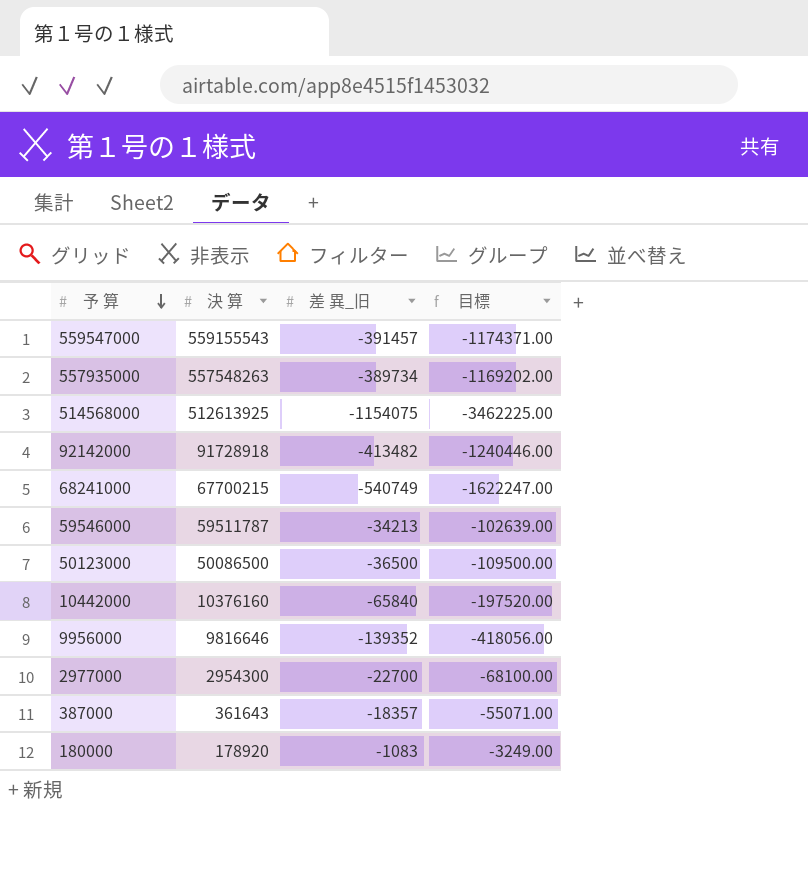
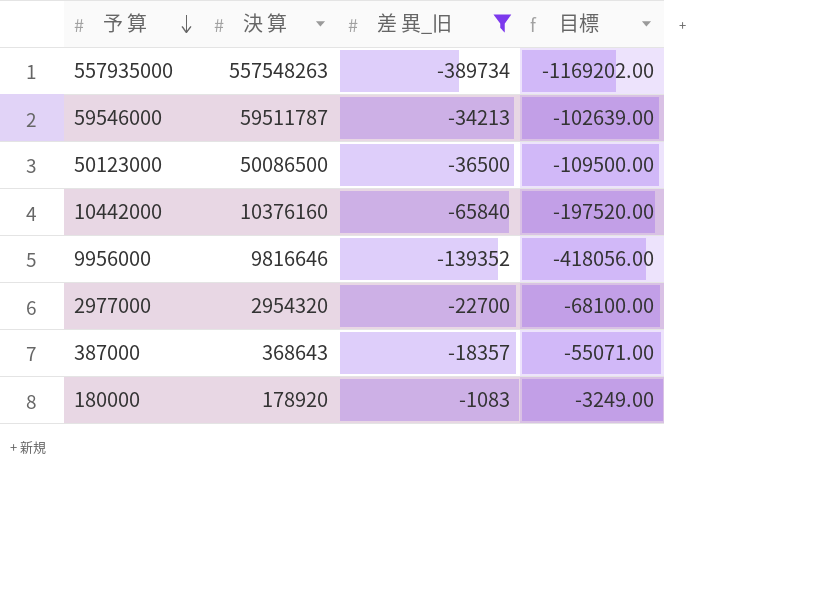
filter: none -> 差 異_旧 >= -389734
2977000 | 決 算: 2954300 -> 2954320
387000 | 決 算: 361643 -> 368643

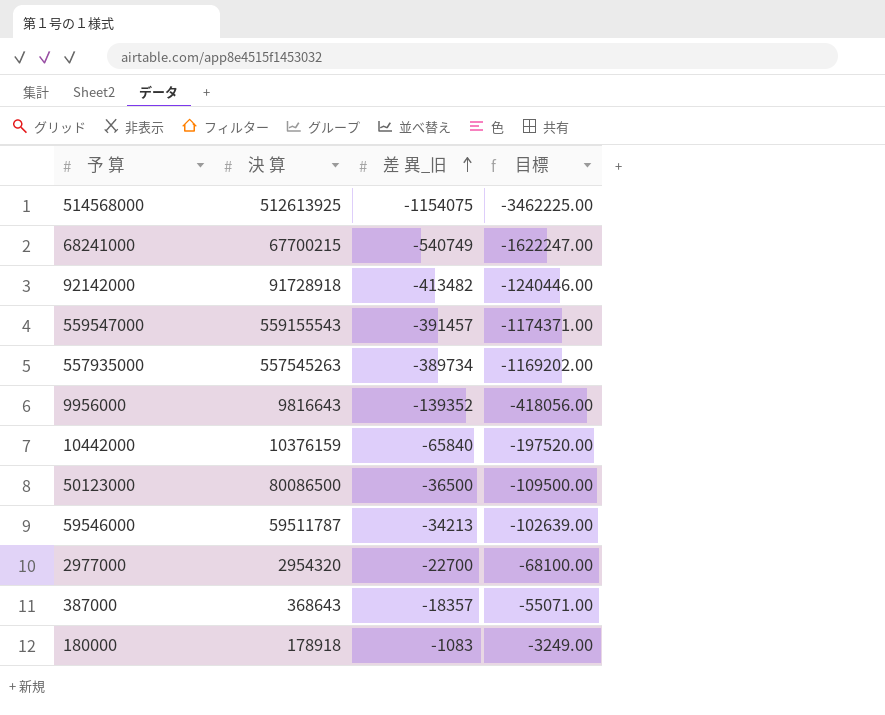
filter: 差 異_旧 >= -389734 -> none
row order: 予 算 descending -> 差 異_旧 ascending
557935000 | 決 算: 557548263 -> 557545263
9956000 | 決 算: 9816646 -> 9816643
10442000 | 決 算: 10376160 -> 10376159
50123000 | 決 算: 50086500 -> 80086500
180000 | 決 算: 178920 -> 178918

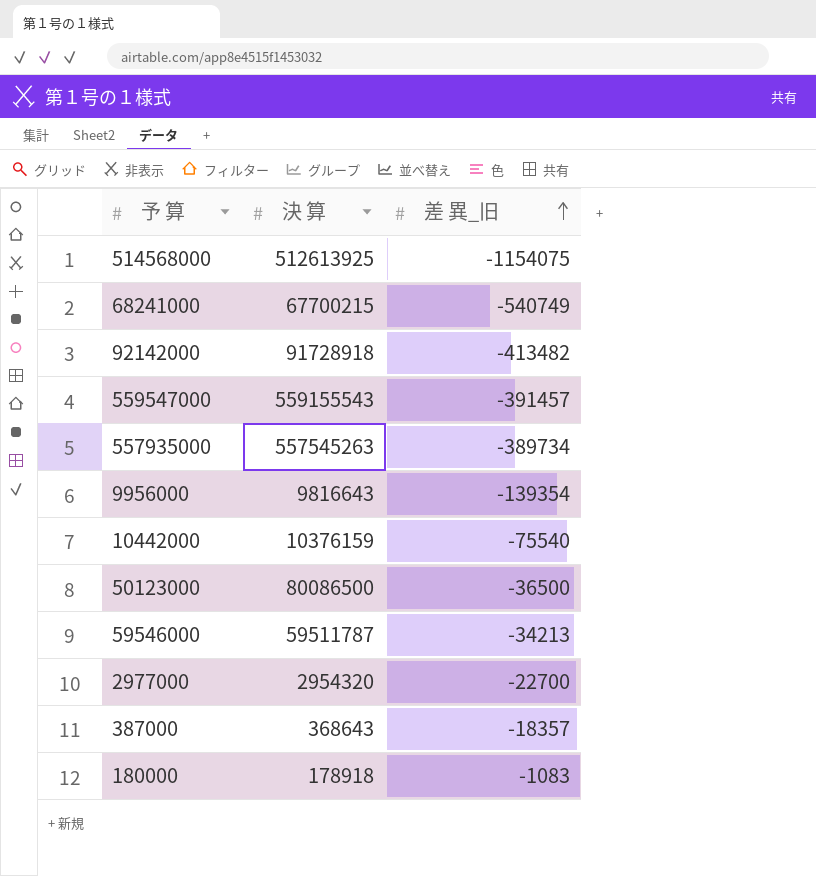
column 目標 | formula: [差 異_旧] * 3 -> none
9956000 | 差 異_旧: -139352 -> -139354
10442000 | 差 異_旧: -65840 -> -75540

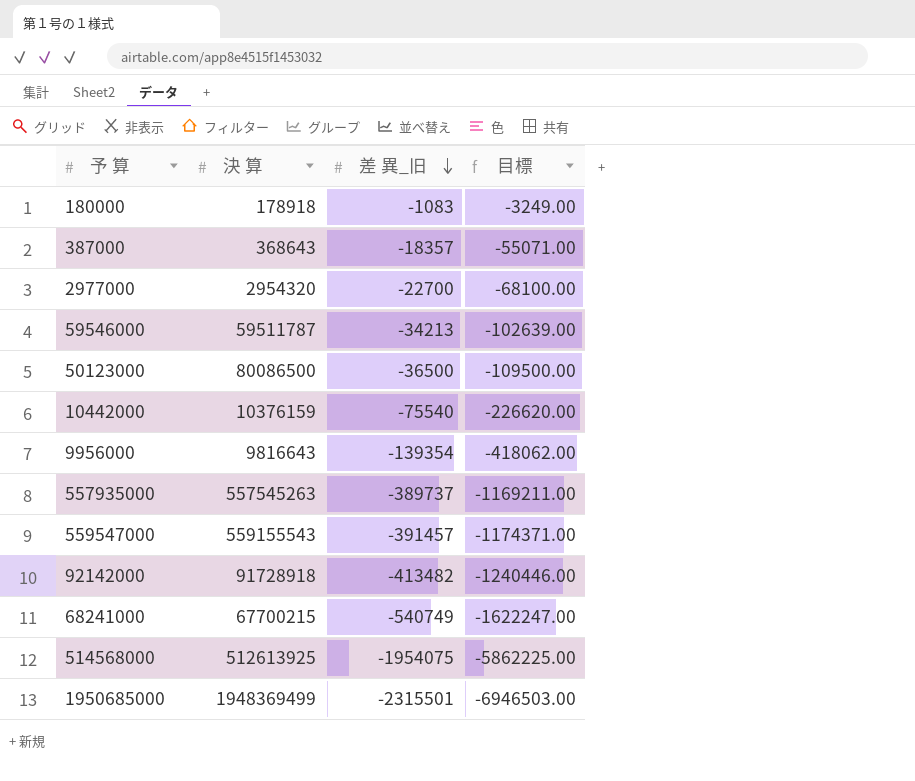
row order: 差 異_旧 ascending -> 差 異_旧 descending
column 目標 | formula: none -> [差 異_旧] * 3
557935000 | 差 異_旧: -389734 -> -389737
514568000 | 差 異_旧: -1154075 -> -1954075
row 1950685000: none -> 1948369499 | -2315501 | -6946503.00

